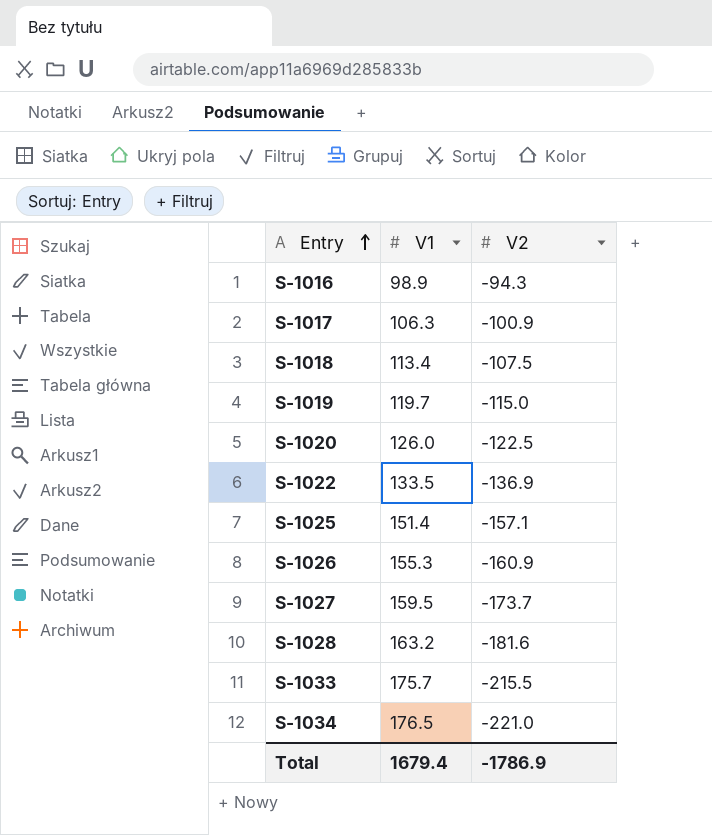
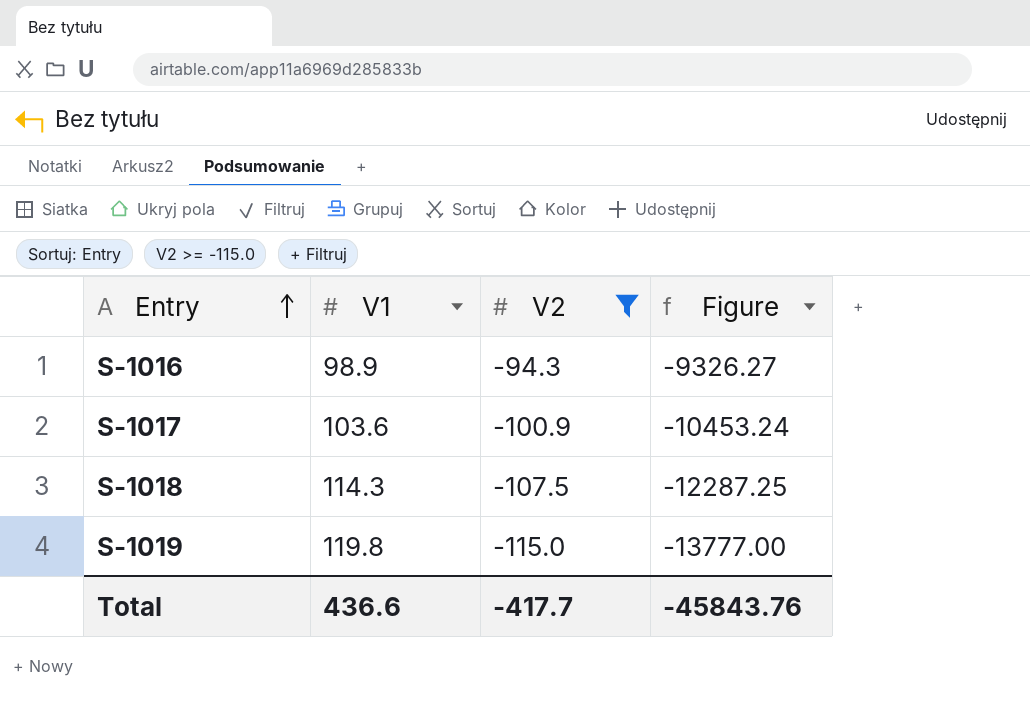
filter: none -> V2 >= -115.0
column Figure | formula: none -> [V1] * [V2]
S-1017 | V1: 106.3 -> 103.6
S-1018 | V1: 113.4 -> 114.3
S-1019 | V1: 119.7 -> 119.8
Total | V1: 1679.4 -> 436.6
Total | V2: -1786.9 -> -417.7

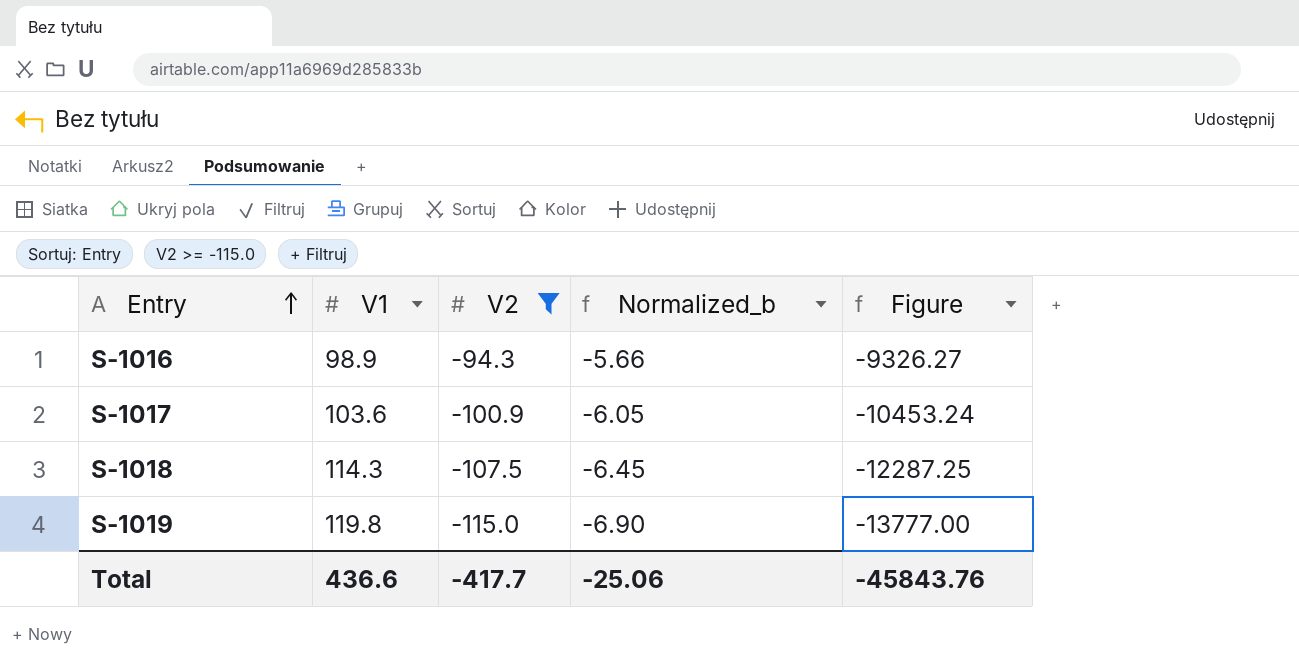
column Normalized_b | formula: none -> [V2] * 0.06

